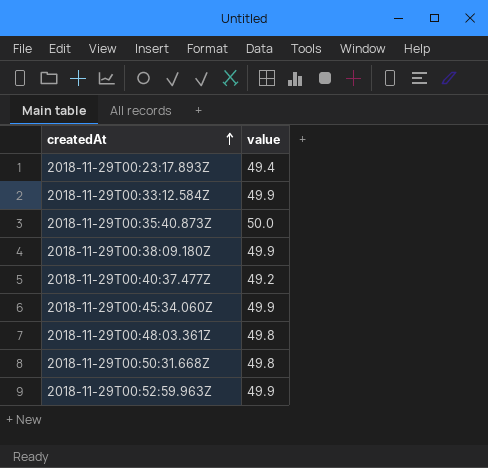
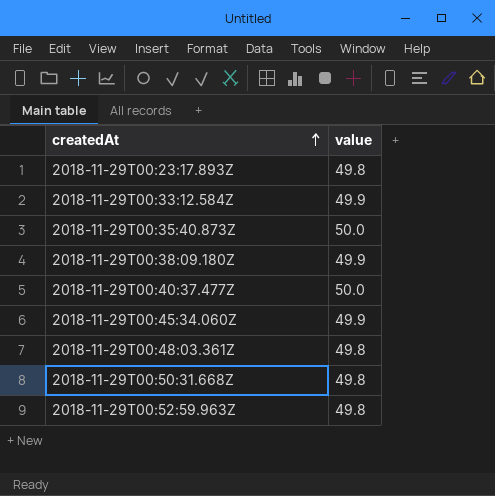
2018-11-29T00:23:17.893Z | value: 49.4 -> 49.8
2018-11-29T00:40:37.477Z | value: 49.2 -> 50.0
2018-11-29T00:52:59.963Z | value: 49.9 -> 49.8

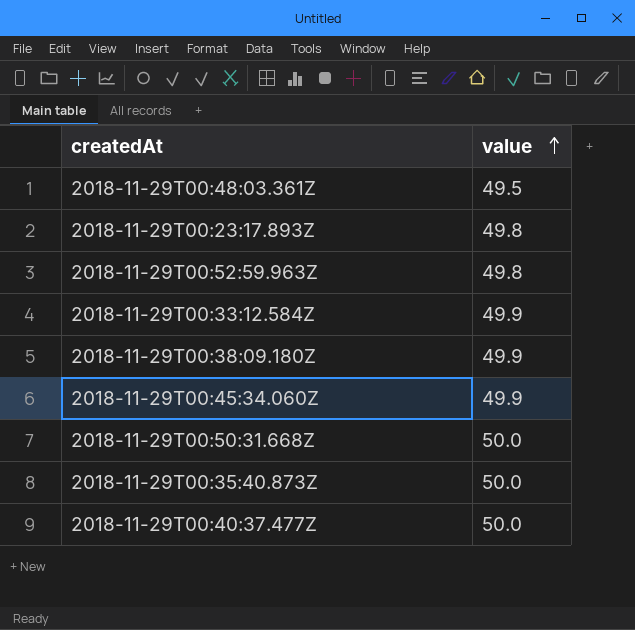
row order: createdAt ascending -> value ascending
2018-11-29T00:48:03.361Z | value: 49.8 -> 49.5
2018-11-29T00:50:31.668Z | value: 49.8 -> 50.0

